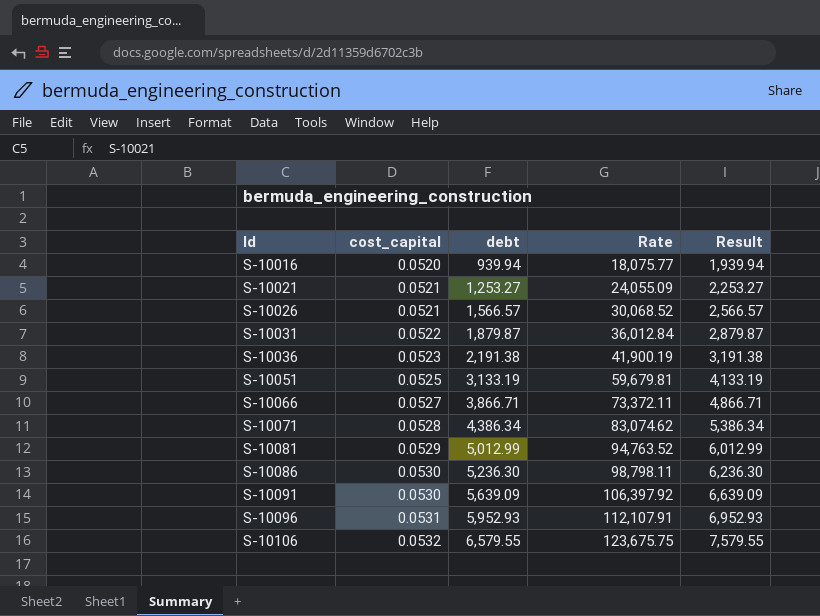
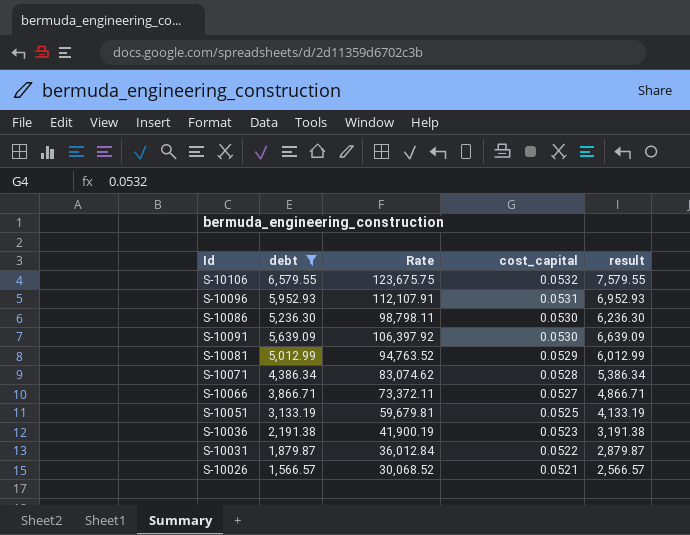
filter: none -> debt >= 1,566.57
row order: Id ascending -> cost_capital descending
column cost_capital | position: 2 -> 4
column name: Result -> result

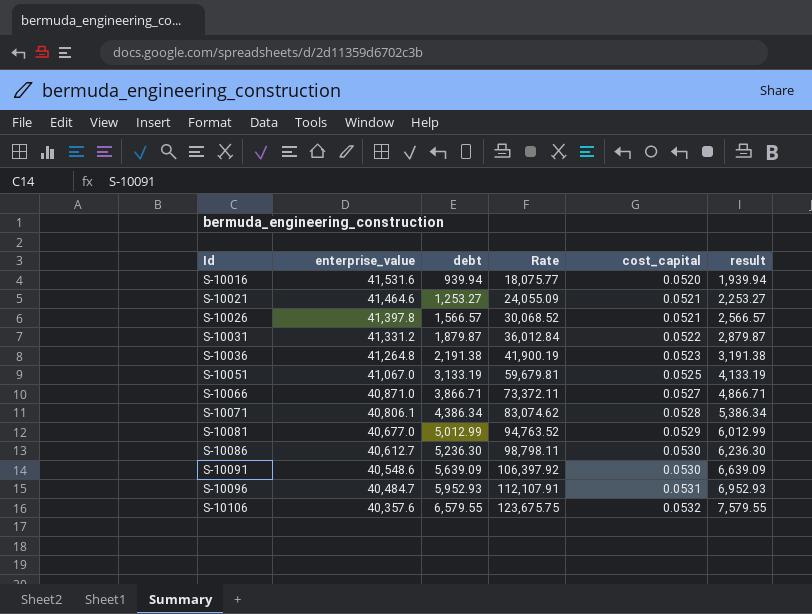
filter: debt >= 1,566.57 -> none
row order: cost_capital descending -> Id ascending
column enterprise_value | position: none -> 2

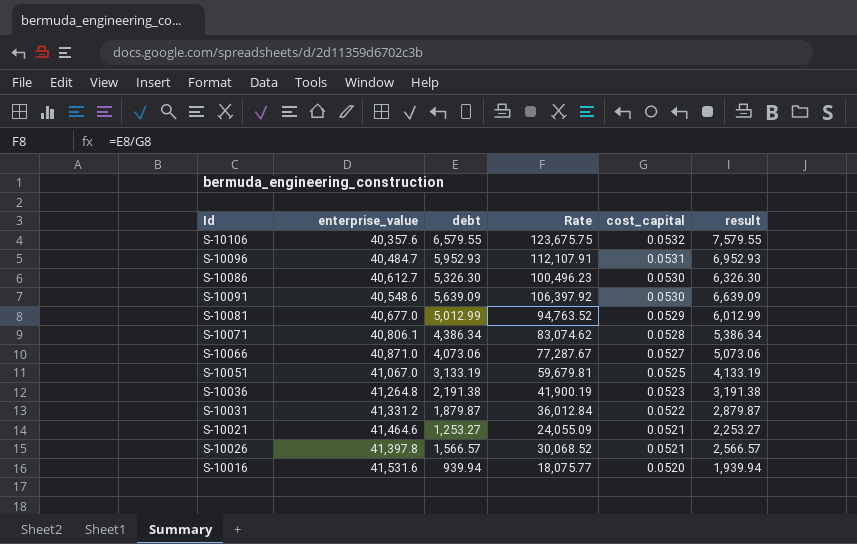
row order: Id ascending -> cost_capital descending
S-10086 | debt: 5,236.30 -> 5,326.30
S-10086 | Rate: 98,798.11 -> 100,496.23
S-10086 | result: 6,236.30 -> 6,326.30
S-10066 | debt: 3,866.71 -> 4,073.06
S-10066 | Rate: 73,372.11 -> 77,287.67
S-10066 | result: 4,866.71 -> 5,073.06

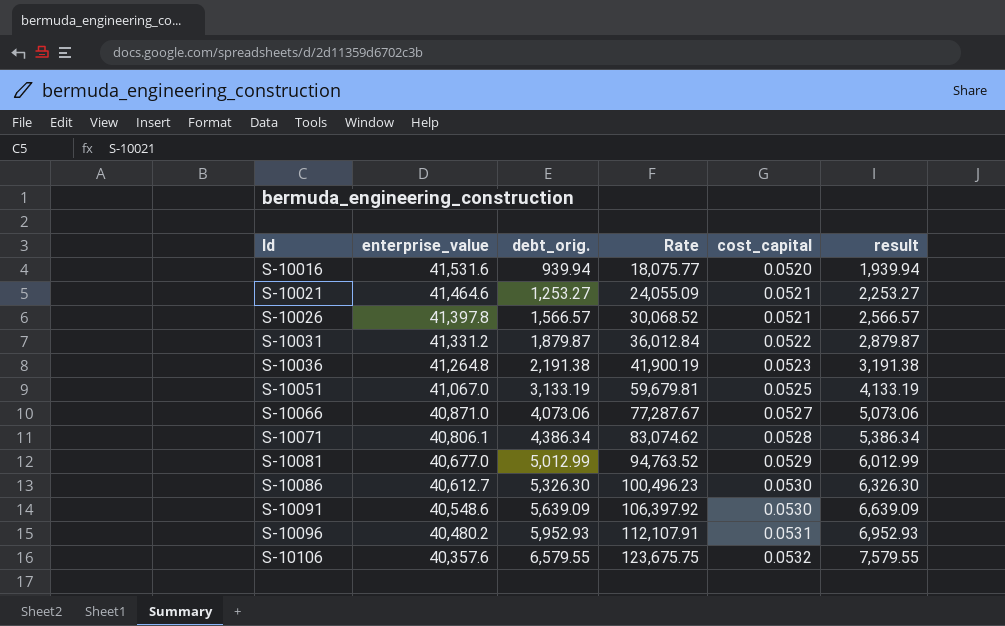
row order: cost_capital descending -> Id ascending
column name: debt -> debt_orig.
S-10096 | enterprise_value: 40,484.7 -> 40,480.2

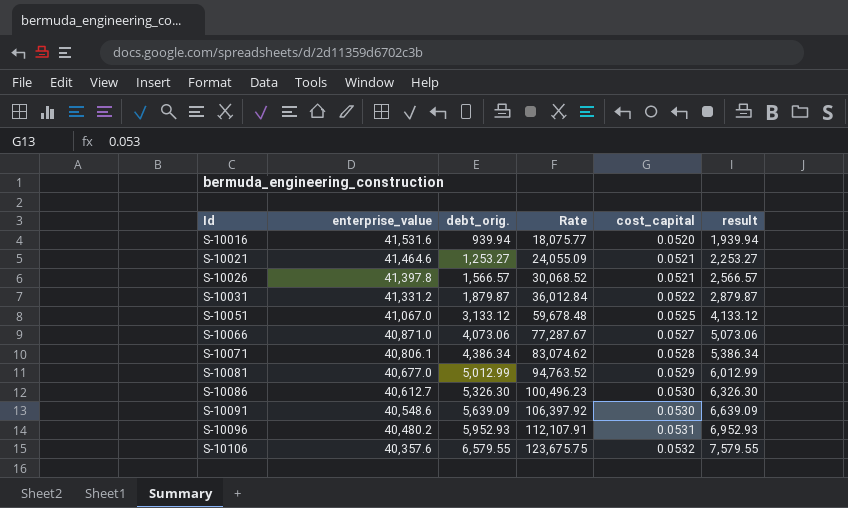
row S-10036: 41,264.8 | 2,191.38 | 41,900.19 | 0.0523 | 3,191.38 -> none
S-10051 | debt_orig.: 3,133.19 -> 3,133.12
S-10051 | Rate: 59,679.81 -> 59,678.48
S-10051 | result: 4,133.19 -> 4,133.12

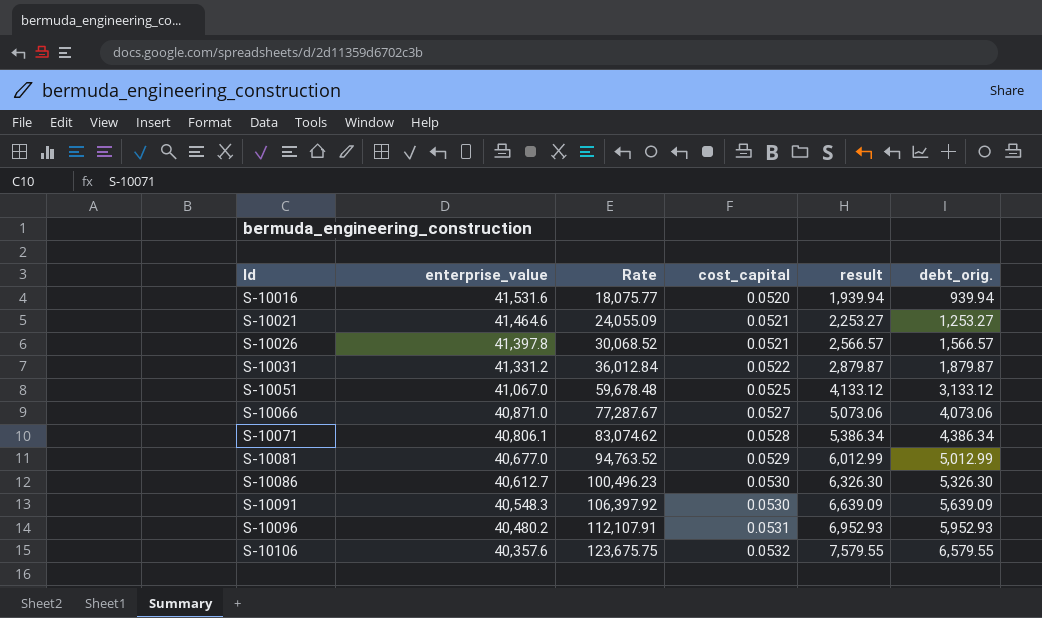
column debt_orig. | position: 3 -> 6
S-10091 | enterprise_value: 40,548.6 -> 40,548.3

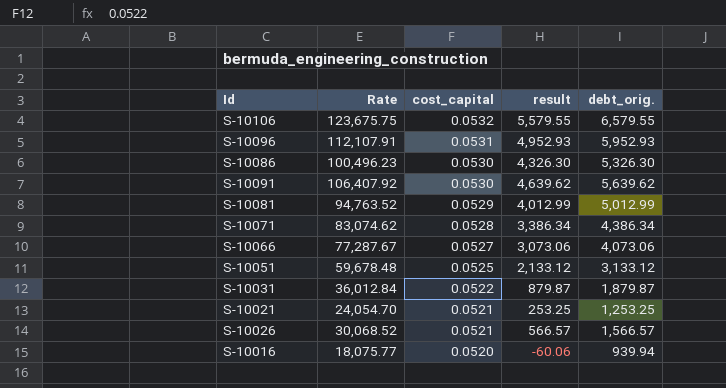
row order: Id ascending -> cost_capital descending
column enterprise_value | position: 2 -> none
column result | formula: [debt_orig.] + 1000 -> [debt_orig.] - 1000
S-10091 | Rate: 106,397.92 -> 106,407.92
S-10091 | debt_orig.: 5,639.09 -> 5,639.62
S-10021 | Rate: 24,055.09 -> 24,054.70
S-10021 | debt_orig.: 1,253.27 -> 1,253.25

